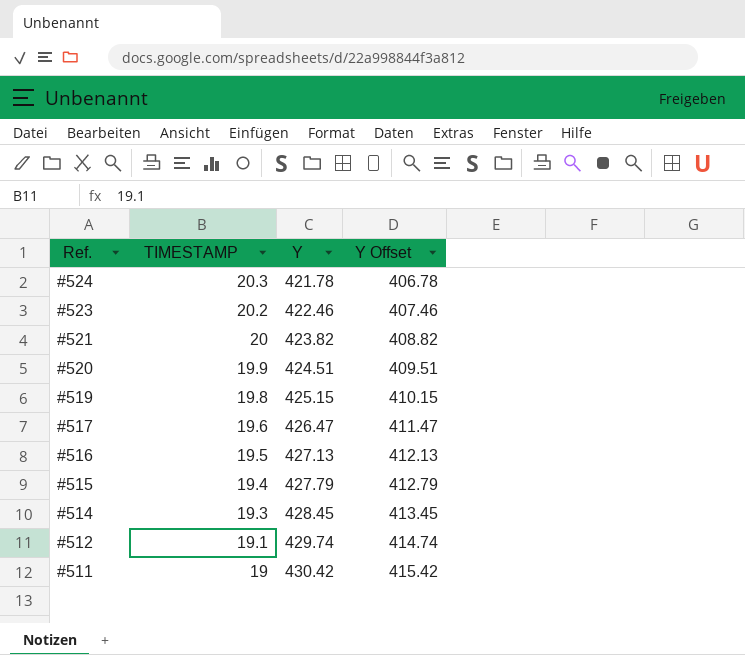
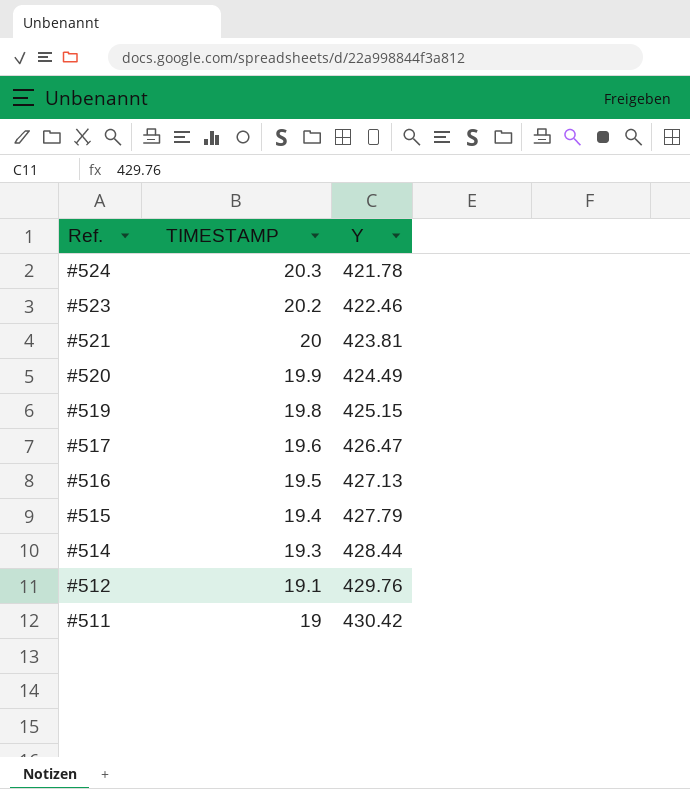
column Y Offset | formula: [Y] - 15 -> none
#521 | Y: 423.82 -> 423.81
#520 | Y: 424.51 -> 424.49
#514 | Y: 428.45 -> 428.44
#512 | Y: 429.74 -> 429.76

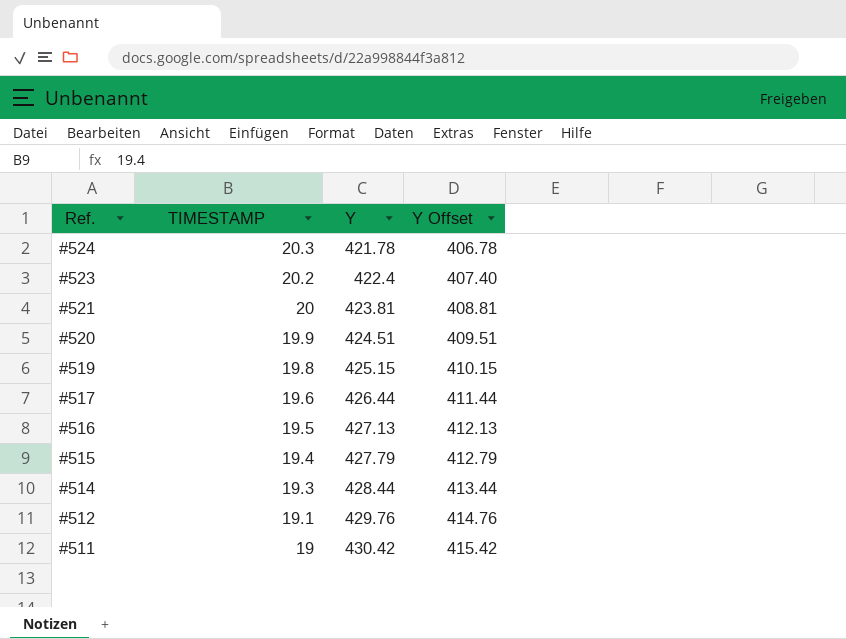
column Y Offset | formula: none -> [Y] - 15
#523 | Y: 422.46 -> 422.4
#520 | Y: 424.49 -> 424.51
#517 | Y: 426.47 -> 426.44

